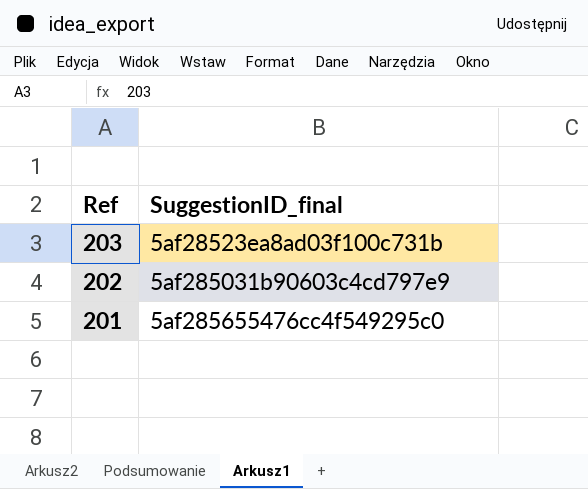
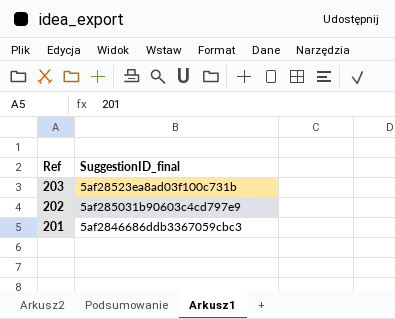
201 | SuggestionID_final: 5af285655476cc4f549295c0 -> 5af2846686ddb3367059cbc3

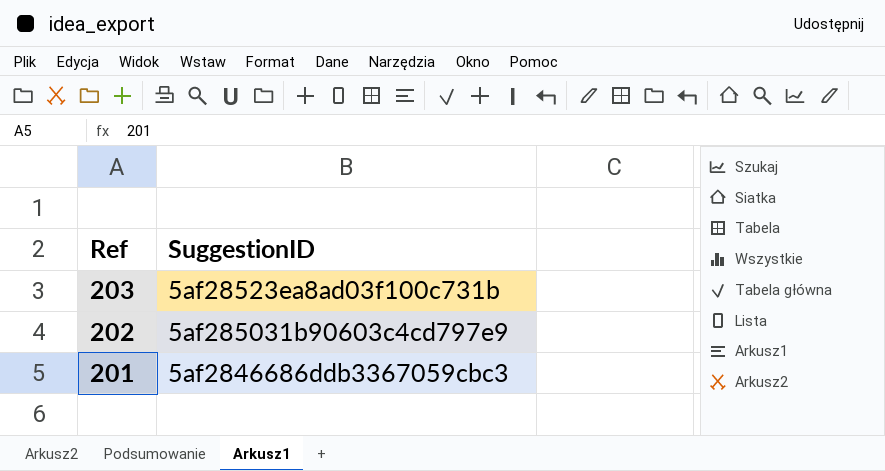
column name: SuggestionID_final -> SuggestionID

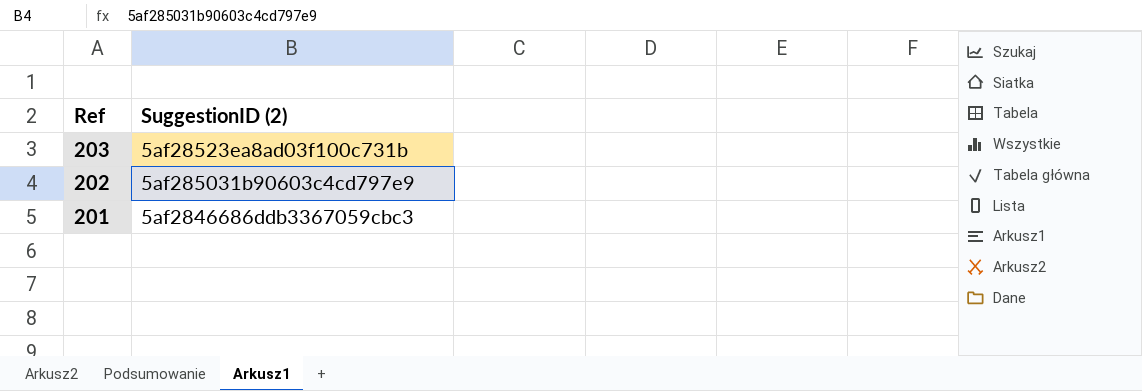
column name: SuggestionID -> SuggestionID (2)

